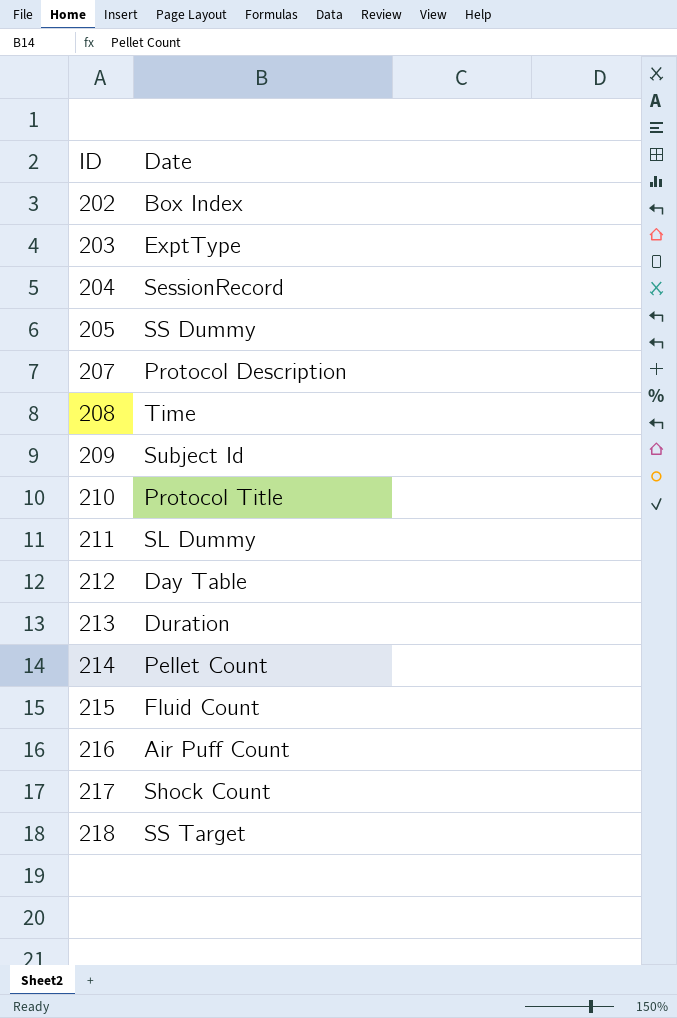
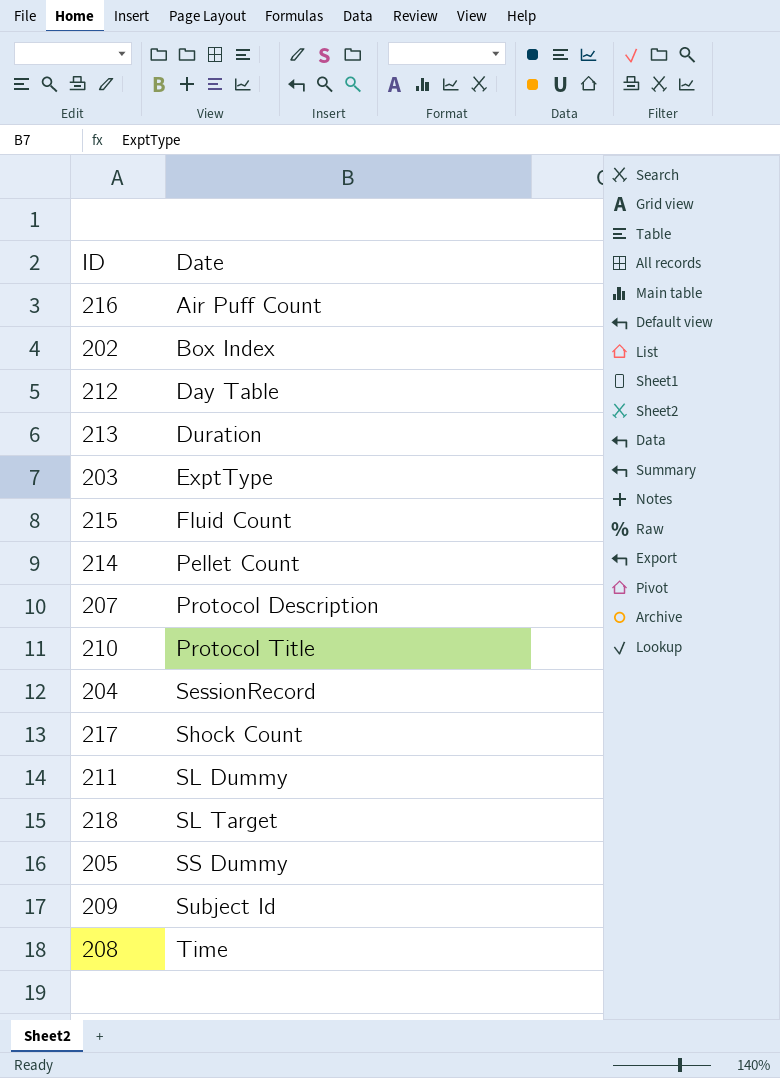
row order: ID ascending -> Date ascending
218 | Date: SS Target -> SL Target

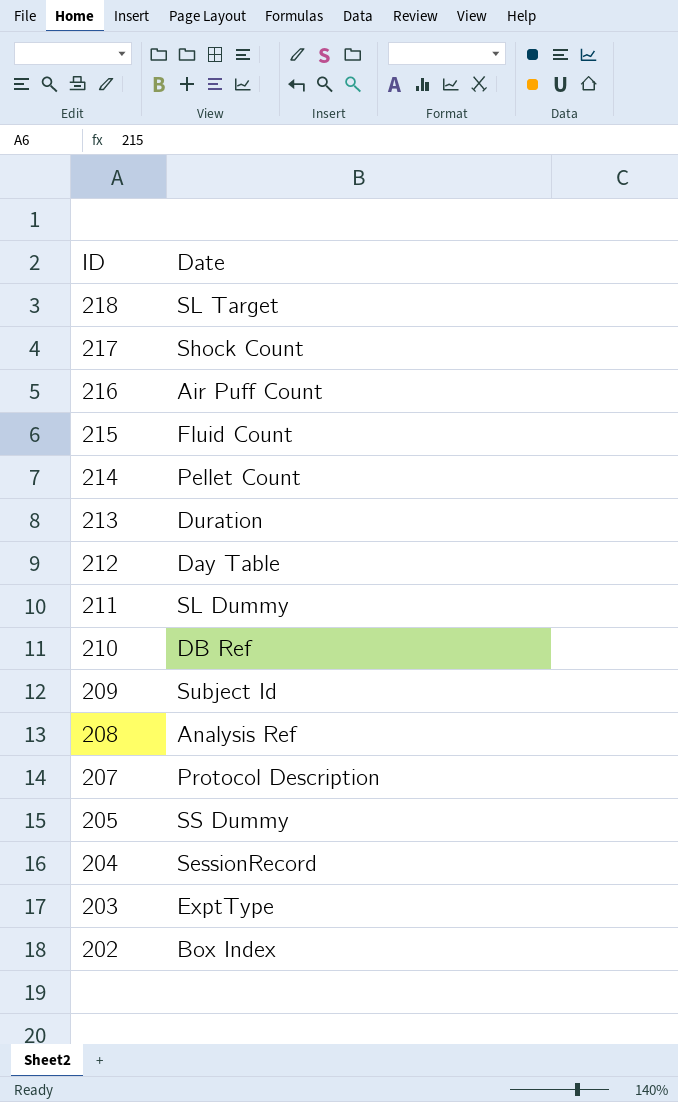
row order: Date ascending -> ID descending
210 | Date: Protocol Title -> DB Ref
208 | Date: Time -> Analysis Ref

